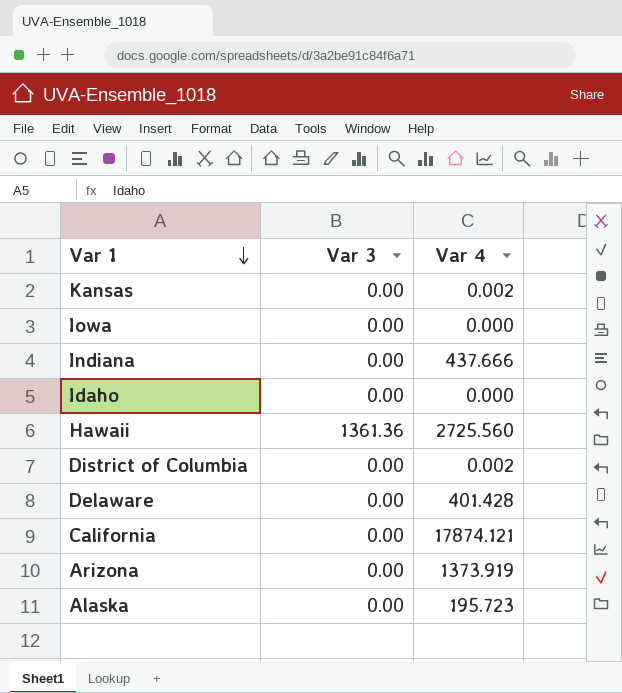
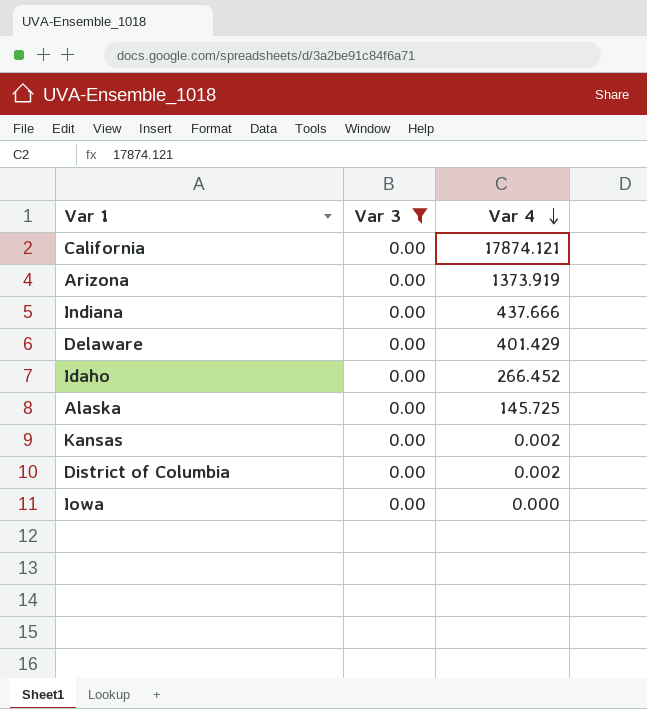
filter: none -> Var 3 = 0.00
row order: Var 1 descending -> Var 4 descending
Delaware | Var 4: 401.428 -> 401.429
Idaho | Var 4: 0.000 -> 266.452
Alaska | Var 4: 195.723 -> 145.725

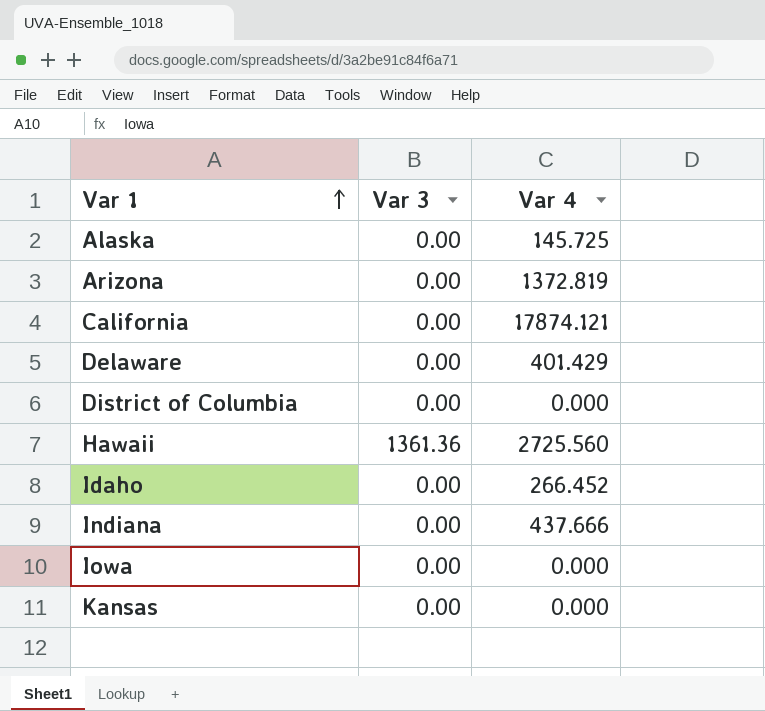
filter: Var 3 = 0.00 -> none
row order: Var 4 descending -> Var 1 ascending
Arizona | Var 4: 1373.919 -> 1372.819
District of Columbia | Var 4: 0.002 -> 0.000
Kansas | Var 4: 0.002 -> 0.000

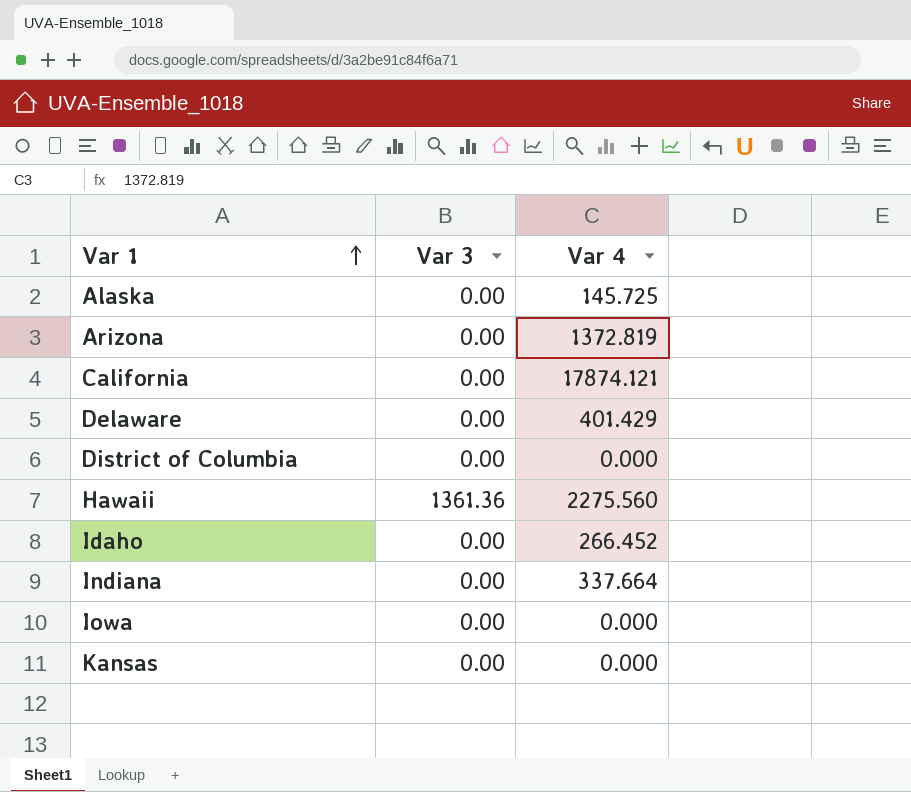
Hawaii | Var 4: 2725.560 -> 2275.560
Indiana | Var 4: 437.666 -> 337.664

